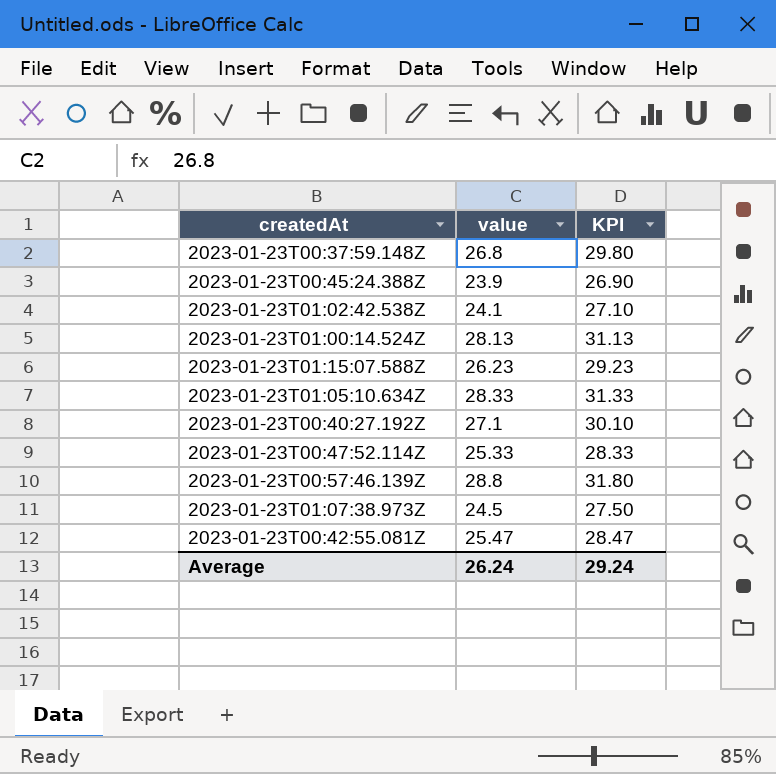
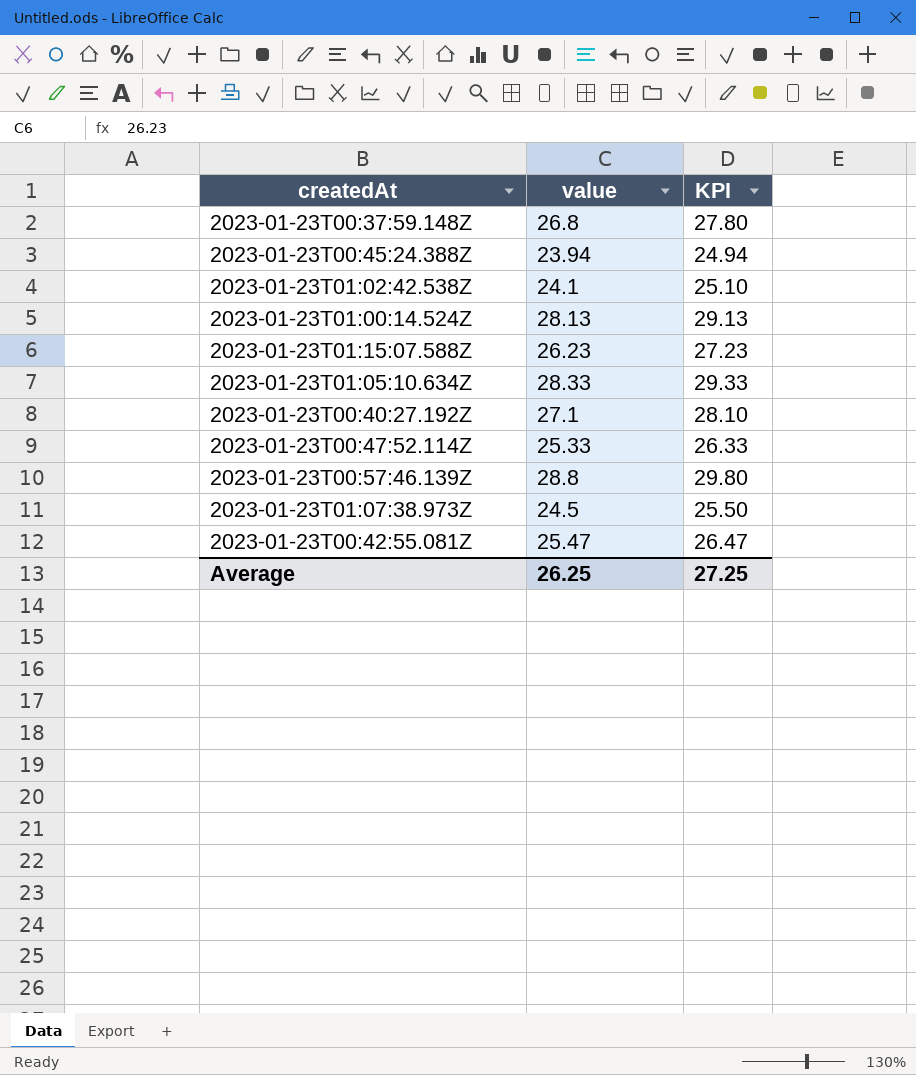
column KPI | formula: [value] + 3 -> [value] + 1
2023-01-23T00:45:24.388Z | value: 23.9 -> 23.94
Average | value: 26.24 -> 26.25
Average | KPI: 29.24 -> 27.25

